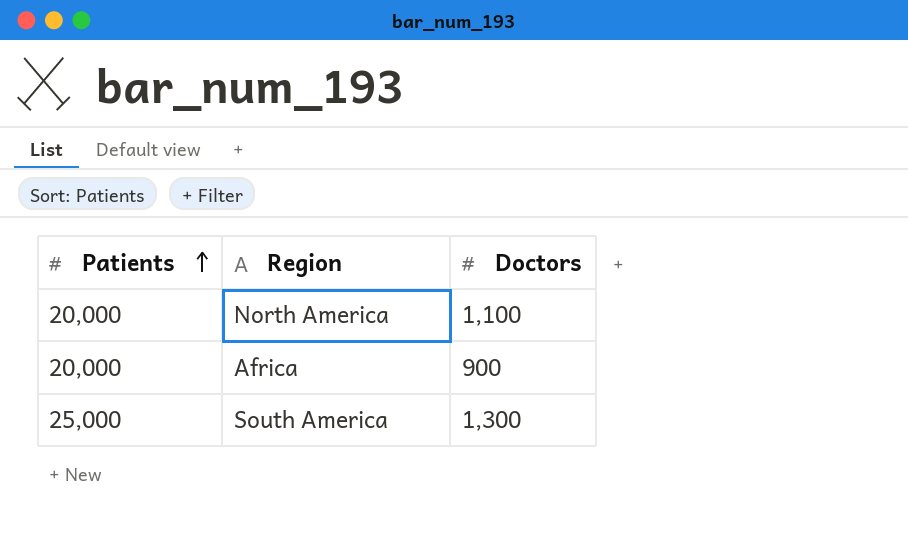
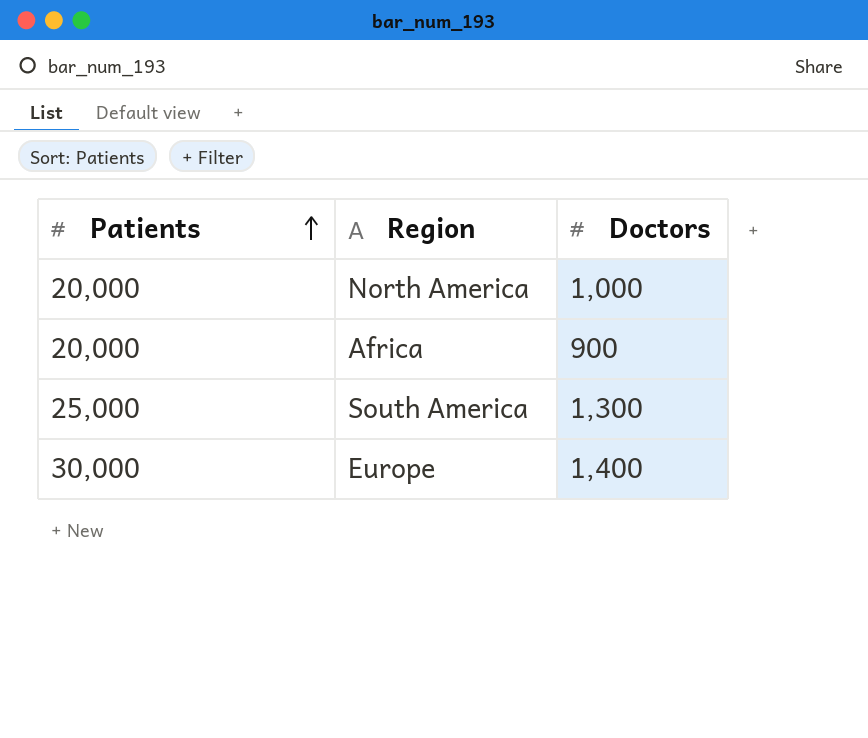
North America | Doctors: 1,100 -> 1,000
row Europe: none -> 30,000 | 1,400

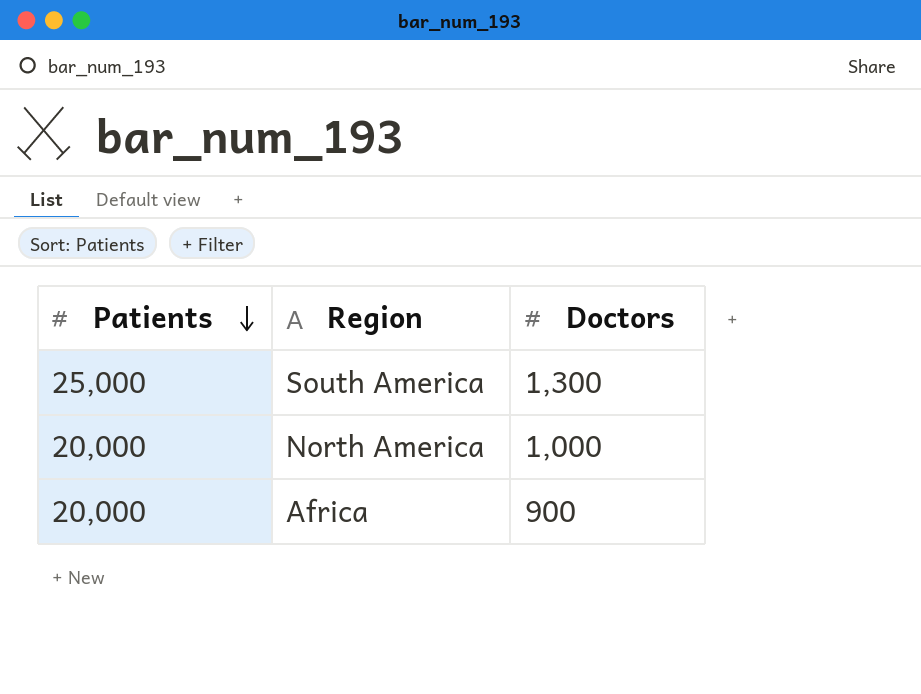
row order: Patients ascending -> Patients descending
row Europe: 30,000 | 1,400 -> none

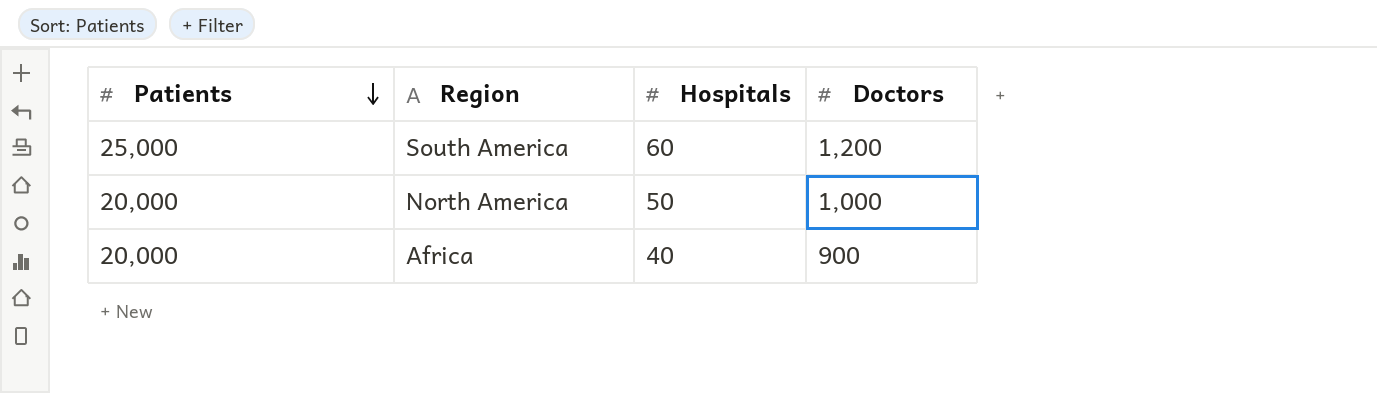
column Hospitals | position: none -> 3
South America | Doctors: 1,300 -> 1,200

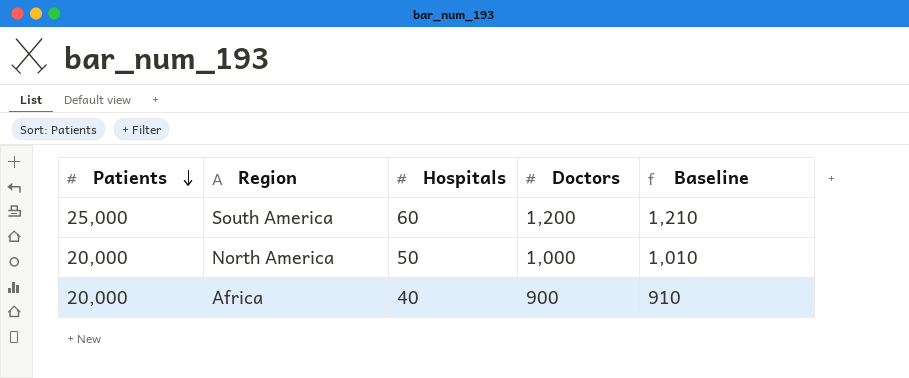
column Baseline | formula: none -> [Doctors] + 10

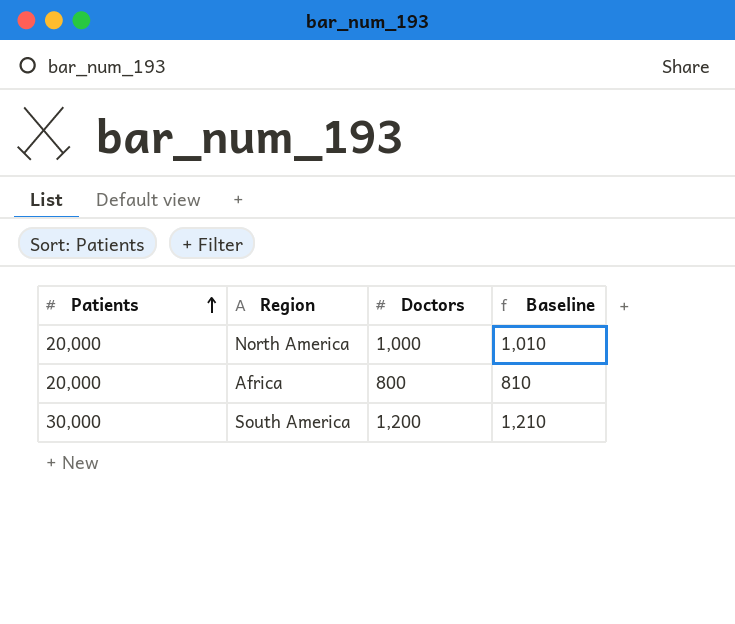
row order: Patients descending -> Patients ascending
column Hospitals | position: 3 -> none
Africa | Doctors: 900 -> 800
Africa | Baseline: 910 -> 810
South America | Patients: 25,000 -> 30,000

